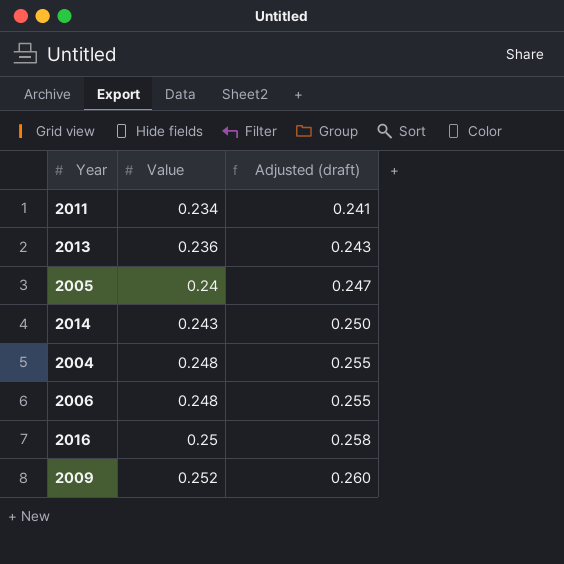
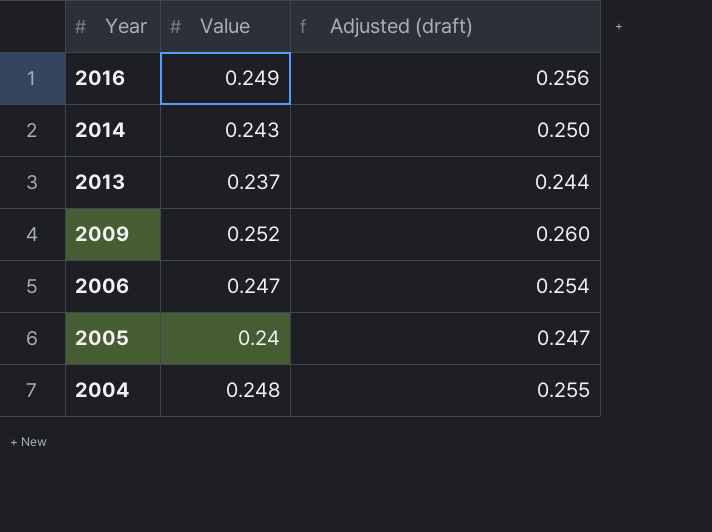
row order: Value ascending -> Year descending
row 2011: 0.234 | 0.241 -> none
2016 | Value: 0.25 -> 0.249
2016 | Adjusted (draft): 0.258 -> 0.256
2013 | Value: 0.236 -> 0.237
2013 | Adjusted (draft): 0.243 -> 0.244
2006 | Value: 0.248 -> 0.247
2006 | Adjusted (draft): 0.255 -> 0.254

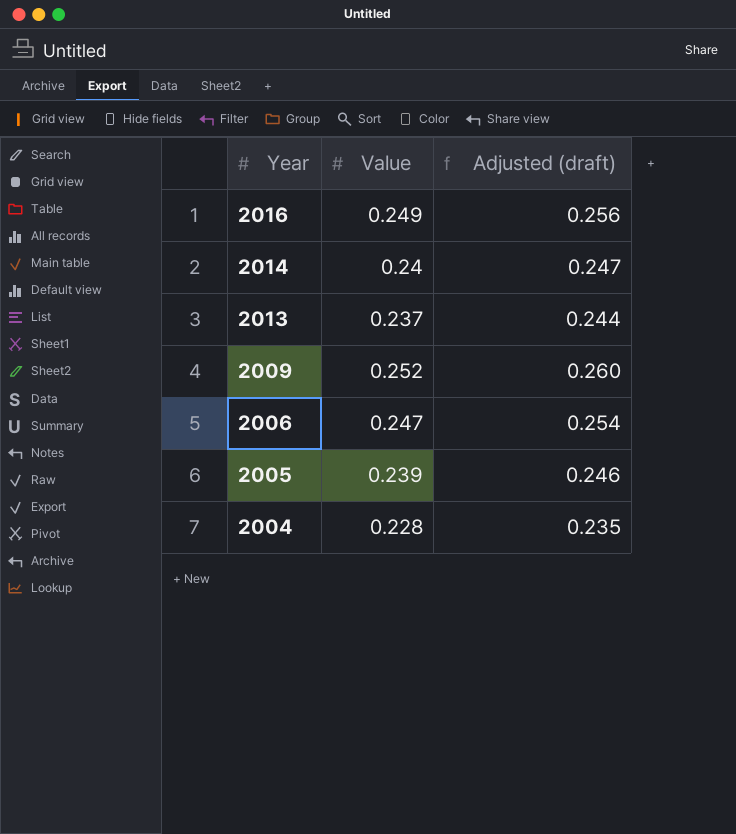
2014 | Value: 0.243 -> 0.24
2014 | Adjusted (draft): 0.250 -> 0.247
2005 | Value: 0.24 -> 0.239
2005 | Adjusted (draft): 0.247 -> 0.246
2004 | Value: 0.248 -> 0.228
2004 | Adjusted (draft): 0.255 -> 0.235

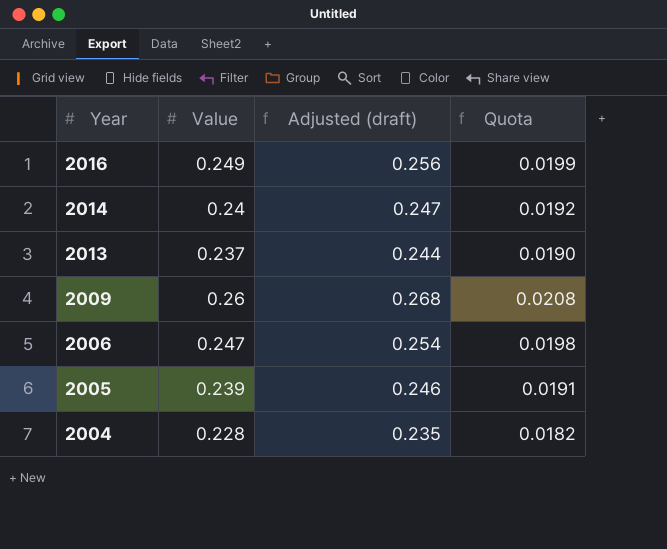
column Quota | formula: none -> [Value] * 0.08
2009 | Value: 0.252 -> 0.26
2009 | Adjusted (draft): 0.260 -> 0.268

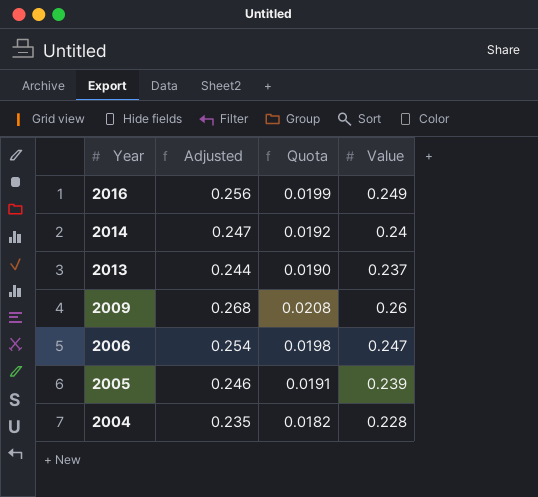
column name: Adjusted (draft) -> Adjusted
column Value | position: 2 -> 4

